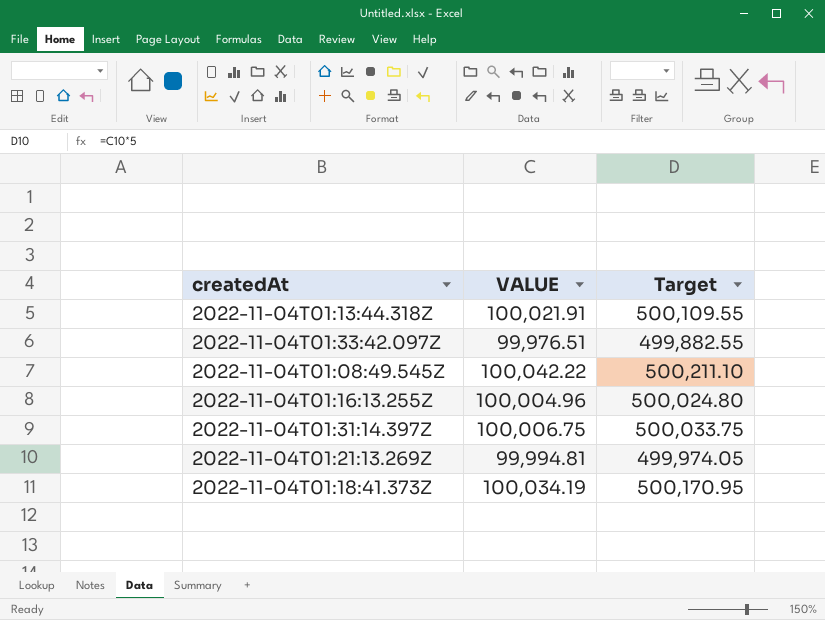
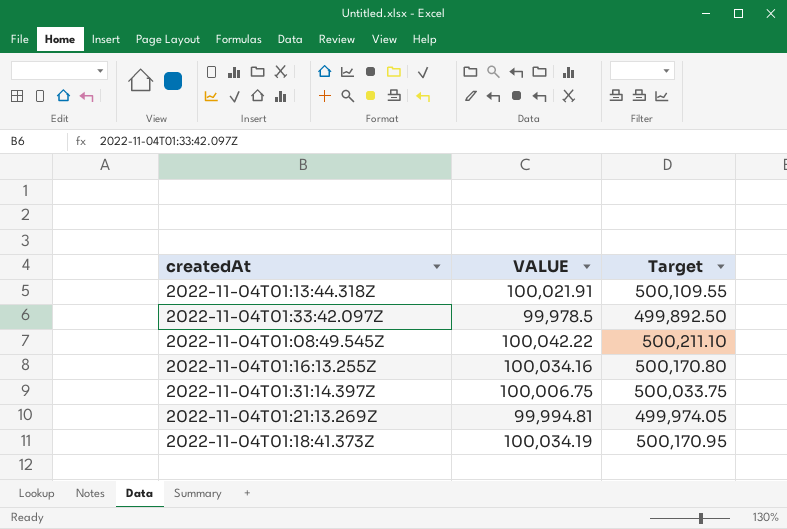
2022-11-04T01:33:42.097Z | VALUE: 99,976.51 -> 99,978.5
2022-11-04T01:33:42.097Z | Target: 499,882.55 -> 499,892.50
2022-11-04T01:16:13.255Z | VALUE: 100,004.96 -> 100,034.16
2022-11-04T01:16:13.255Z | Target: 500,024.80 -> 500,170.80

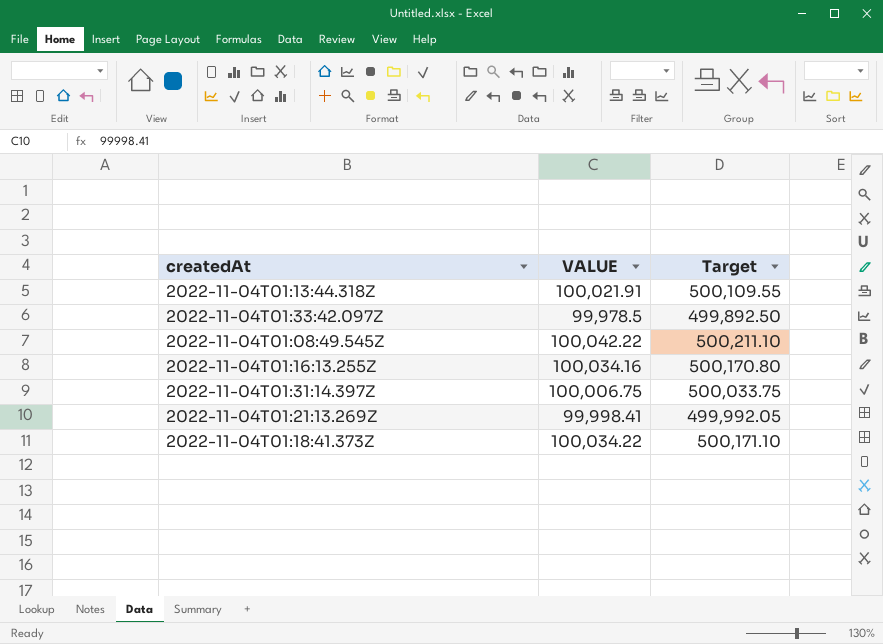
2022-11-04T01:21:13.269Z | VALUE: 99,994.81 -> 99,998.41
2022-11-04T01:21:13.269Z | Target: 499,974.05 -> 499,992.05
2022-11-04T01:18:41.373Z | VALUE: 100,034.19 -> 100,034.22
2022-11-04T01:18:41.373Z | Target: 500,170.95 -> 500,171.10

